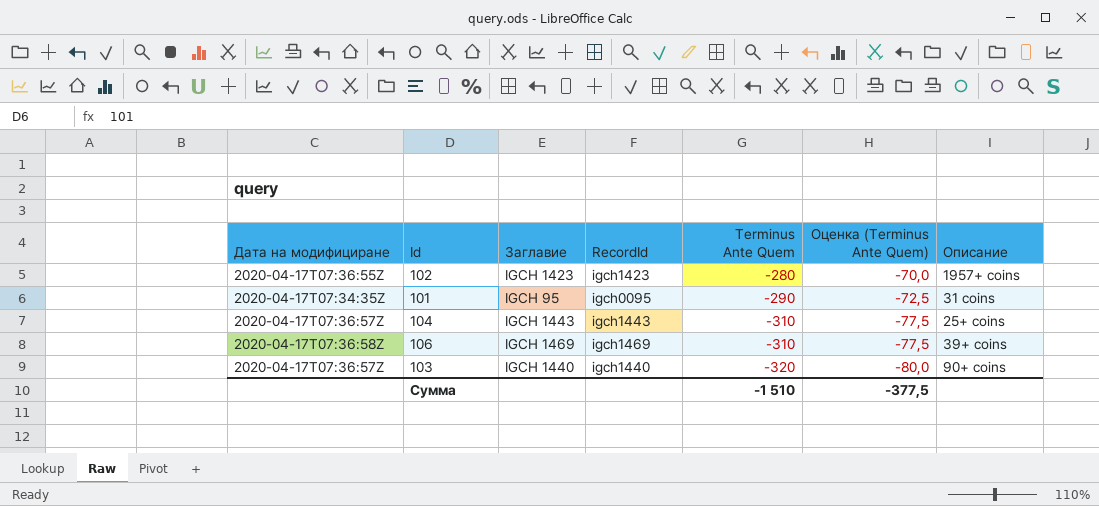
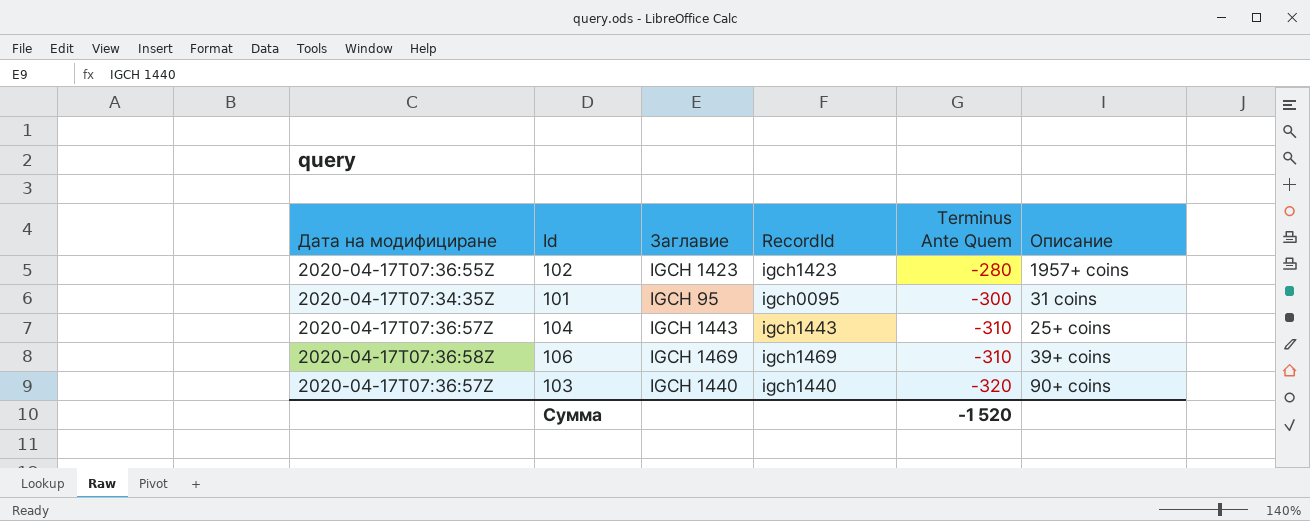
column Оценка (Terminus Ante Quem) | formula: [Terminus Ante Quem] * 0,25 -> none
101 | Terminus Ante Quem: -290 -> -300
Сумма | Terminus Ante Quem: -1 510 -> -1 520

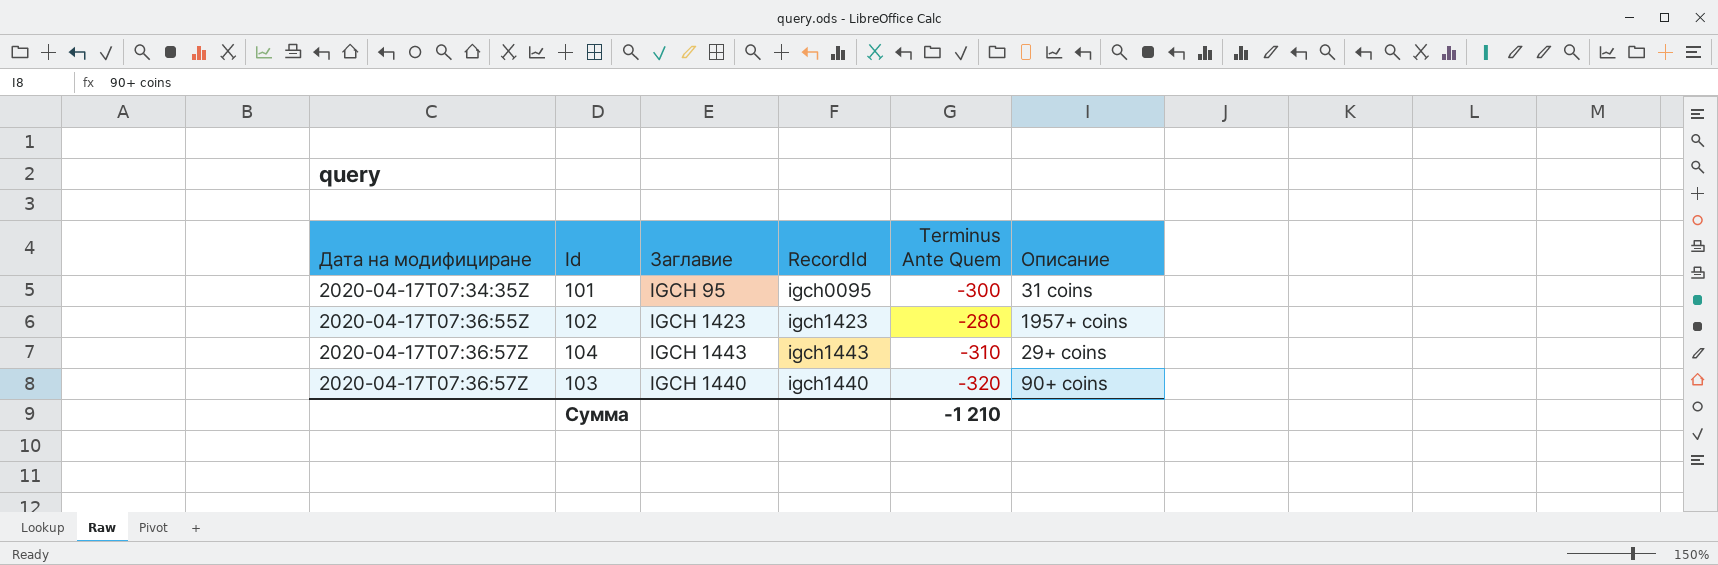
row order: Terminus Ante Quem descending -> Дата на модифициране ascending
row 106: 2020-04-17T07:36:58Z | IGCH 1469 | igch1469 | -310 | 39+ coins -> none
104 | Описание: 25+ coins -> 29+ coins
Сумма | Terminus Ante Quem: -1 520 -> -1 210

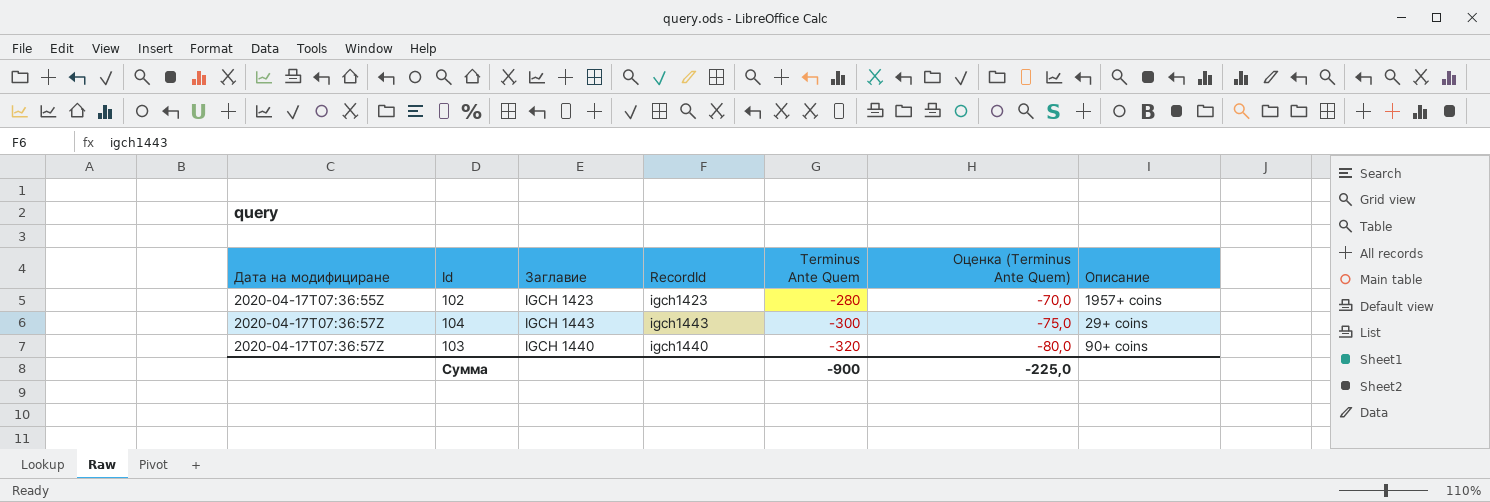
column Оценка (Terminus Ante Quem) | formula: none -> [Terminus Ante Quem] * 0,25
row 101: 2020-04-17T07:34:35Z | IGCH 95 | igch0095 | -300 | 31 coins -> none
104 | Terminus Ante Quem: -310 -> -300
Сумма | Terminus Ante Quem: -1 210 -> -900

